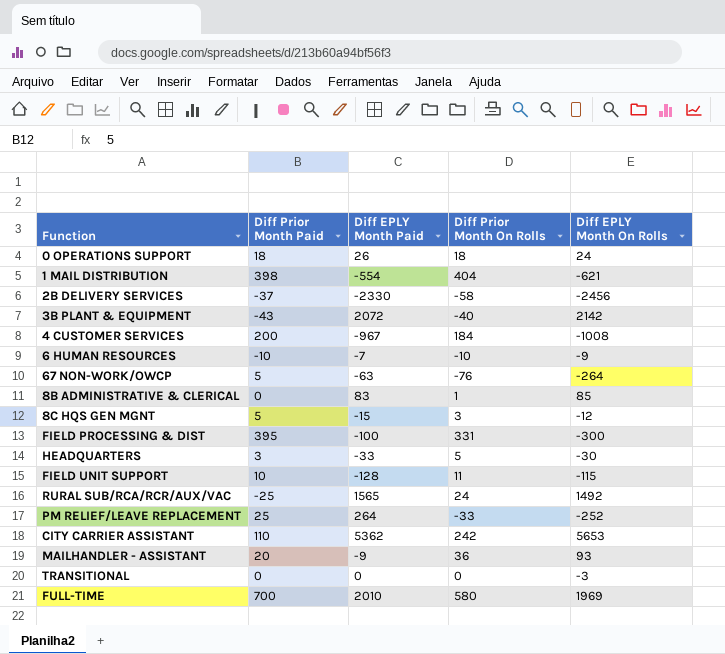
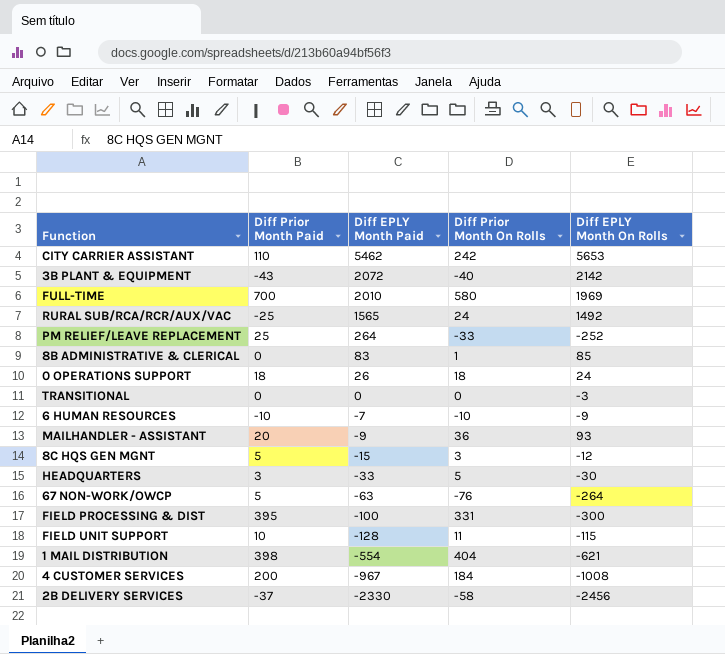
row order: none -> Diff EPLY Month Paid descending
CITY CARRIER ASSISTANT | Diff EPLY Month Paid: 5362 -> 5462

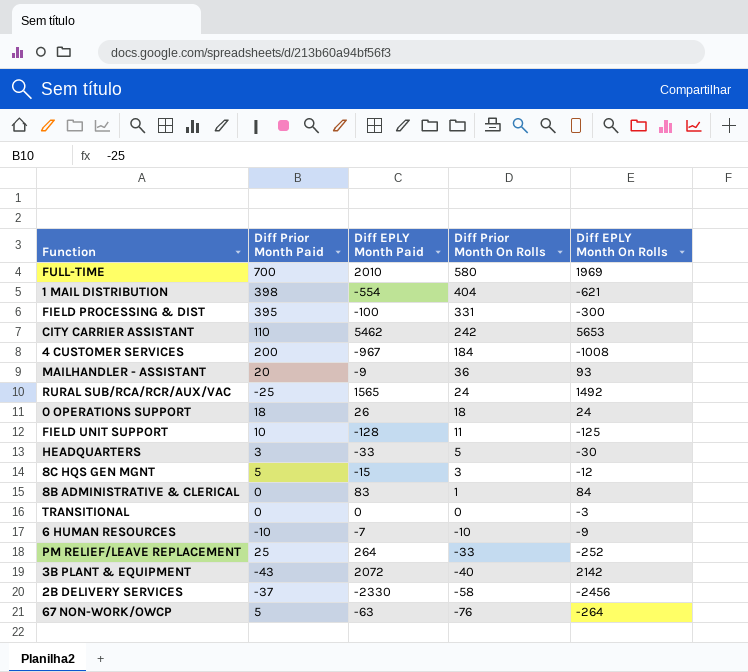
row order: Diff EPLY Month Paid descending -> Diff Prior Month On Rolls descending
FIELD UNIT SUPPORT | Diff EPLY Month On Rolls: -115 -> -125
8B ADMINISTRATIVE & CLERICAL | Diff EPLY Month On Rolls: 85 -> 84

